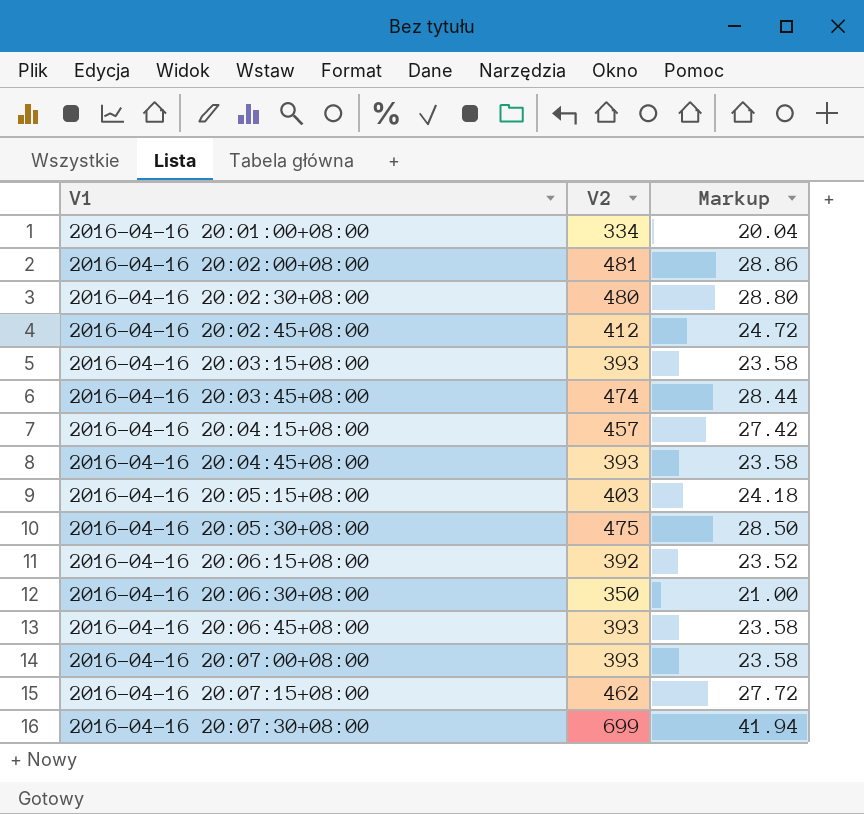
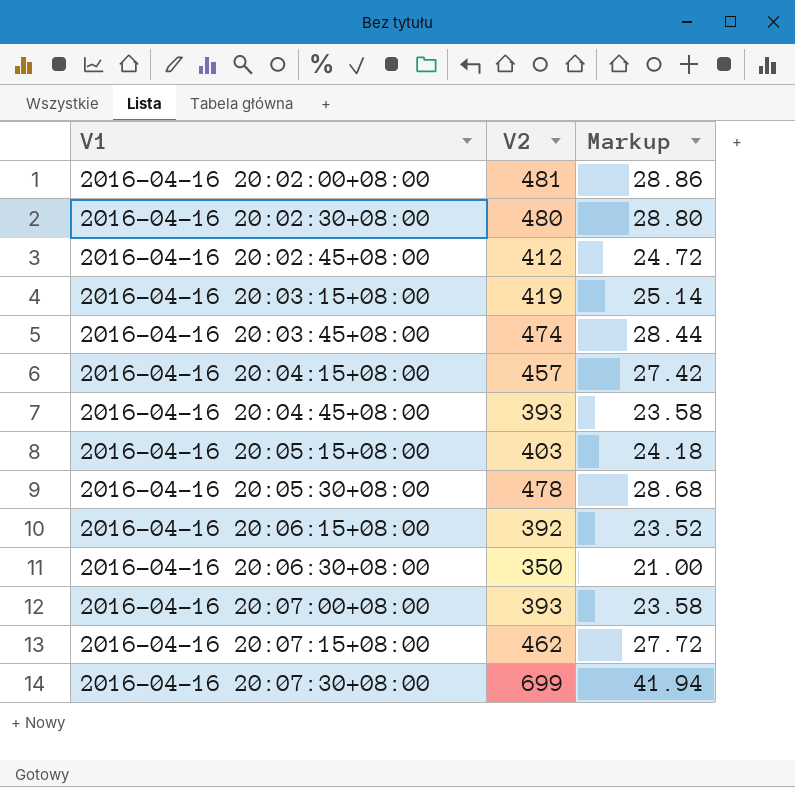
row 2016-04-16 20:01:00+08:00: 334 | 20.04 -> none
row 2016-04-16 20:06:45+08:00: 393 | 23.58 -> none
2016-04-16 20:03:15+08:00 | V2: 393 -> 419
2016-04-16 20:03:15+08:00 | Markup: 23.58 -> 25.14
2016-04-16 20:05:30+08:00 | V2: 475 -> 478
2016-04-16 20:05:30+08:00 | Markup: 28.50 -> 28.68

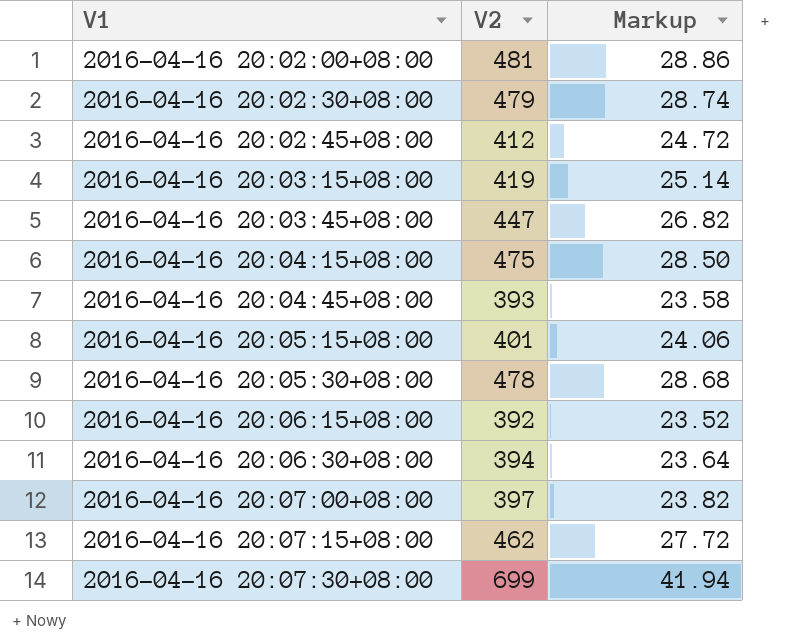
2016-04-16 20:02:30+08:00 | V2: 480 -> 479
2016-04-16 20:02:30+08:00 | Markup: 28.80 -> 28.74
2016-04-16 20:03:45+08:00 | V2: 474 -> 447
2016-04-16 20:03:45+08:00 | Markup: 28.44 -> 26.82
2016-04-16 20:04:15+08:00 | V2: 457 -> 475
2016-04-16 20:04:15+08:00 | Markup: 27.42 -> 28.50
2016-04-16 20:05:15+08:00 | V2: 403 -> 401
2016-04-16 20:05:15+08:00 | Markup: 24.18 -> 24.06
2016-04-16 20:06:30+08:00 | V2: 350 -> 394
2016-04-16 20:06:30+08:00 | Markup: 21.00 -> 23.64
2016-04-16 20:07:00+08:00 | V2: 393 -> 397
2016-04-16 20:07:00+08:00 | Markup: 23.58 -> 23.82

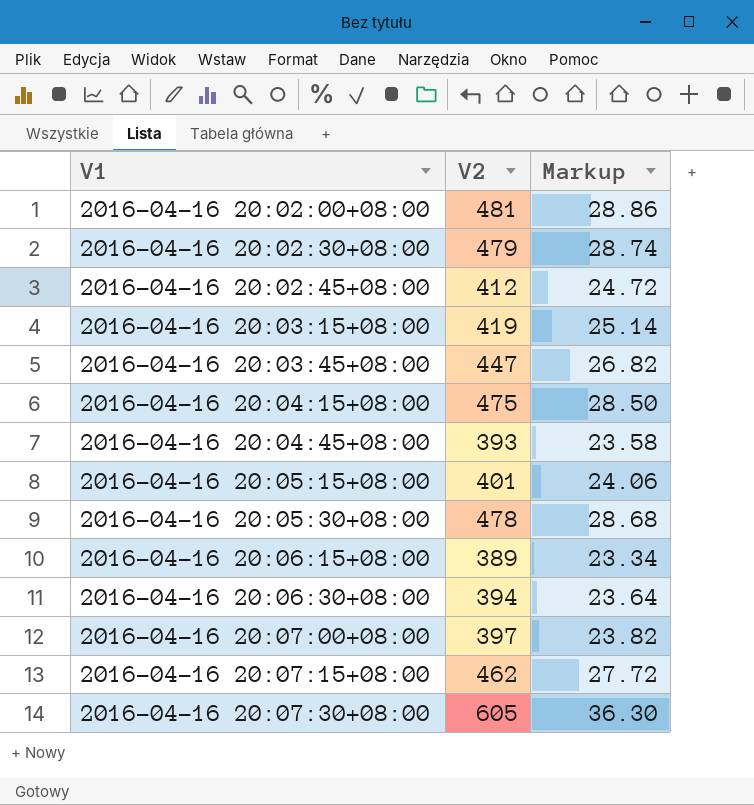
2016-04-16 20:06:15+08:00 | V2: 392 -> 389
2016-04-16 20:06:15+08:00 | Markup: 23.52 -> 23.34
2016-04-16 20:07:30+08:00 | V2: 699 -> 605
2016-04-16 20:07:30+08:00 | Markup: 41.94 -> 36.30

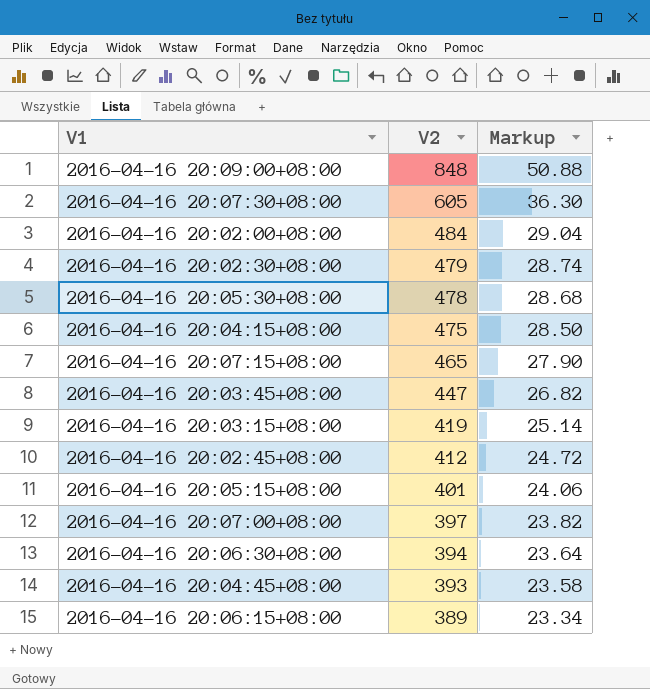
row order: V1 ascending -> V2 descending
row 2016-04-16 20:09:00+08:00: none -> 848 | 50.88
2016-04-16 20:02:00+08:00 | V2: 481 -> 484
2016-04-16 20:02:00+08:00 | Markup: 28.86 -> 29.04
2016-04-16 20:07:15+08:00 | V2: 462 -> 465
2016-04-16 20:07:15+08:00 | Markup: 27.72 -> 27.90

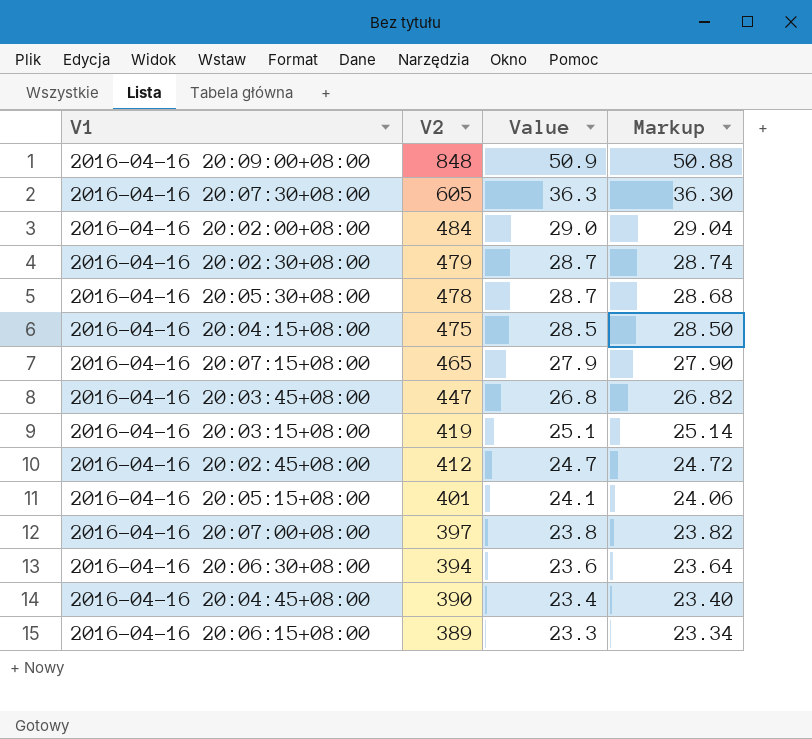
column Value | formula: none -> [V2] * 0.06
2016-04-16 20:04:45+08:00 | V2: 393 -> 390
2016-04-16 20:04:45+08:00 | Markup: 23.58 -> 23.40

